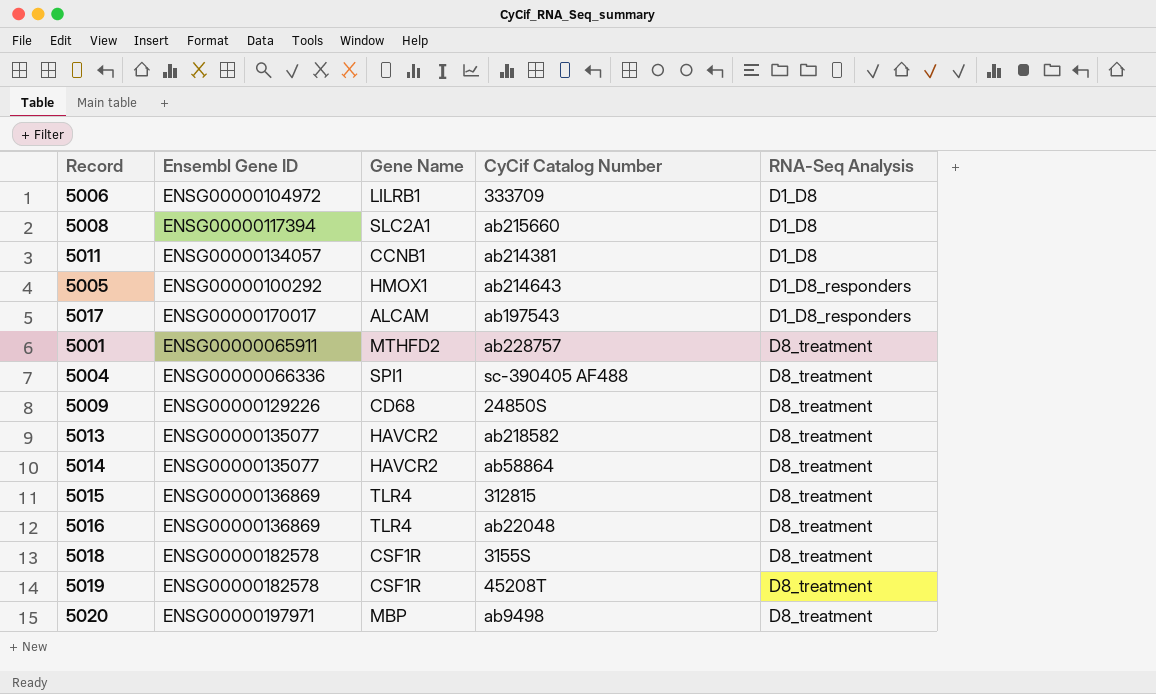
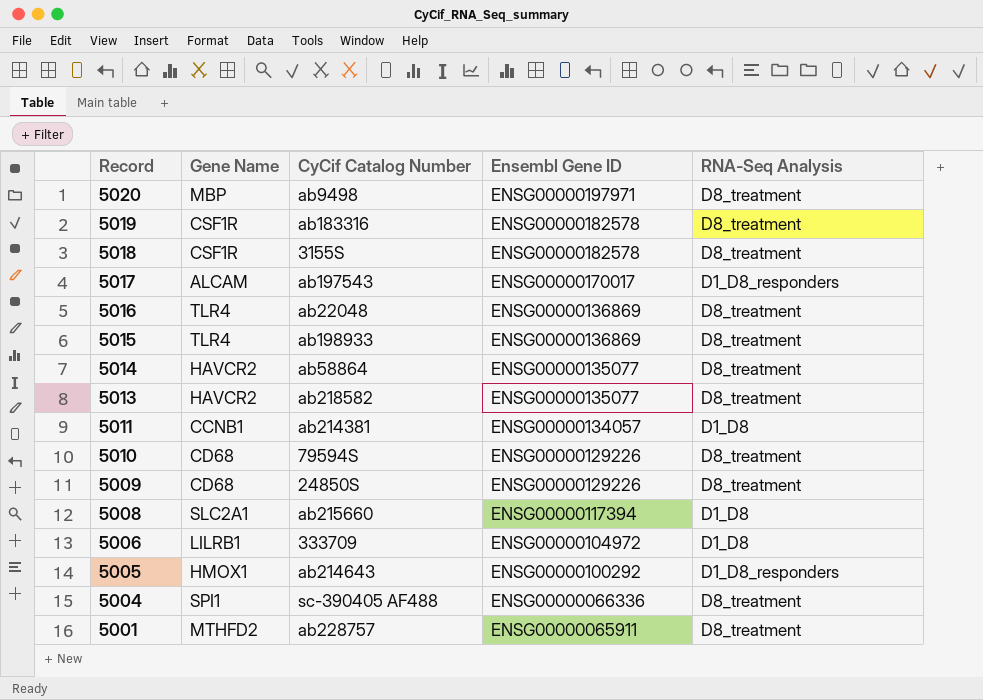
row order: RNA-Seq Analysis ascending -> Record descending
column Ensembl Gene ID | position: 2 -> 4
5019 | CyCif Catalog Number: 45208T -> ab183316
5015 | CyCif Catalog Number: 312815 -> ab198933
row 5010: none -> CD68 | 79594S | ENSG00000129226 | D8_treatment

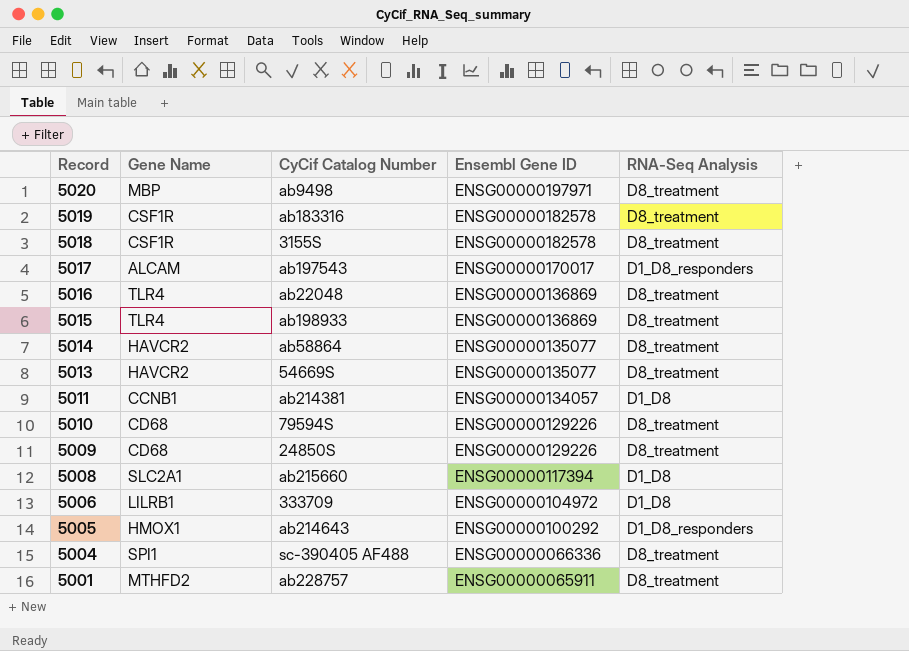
5013 | CyCif Catalog Number: ab218582 -> 54669S

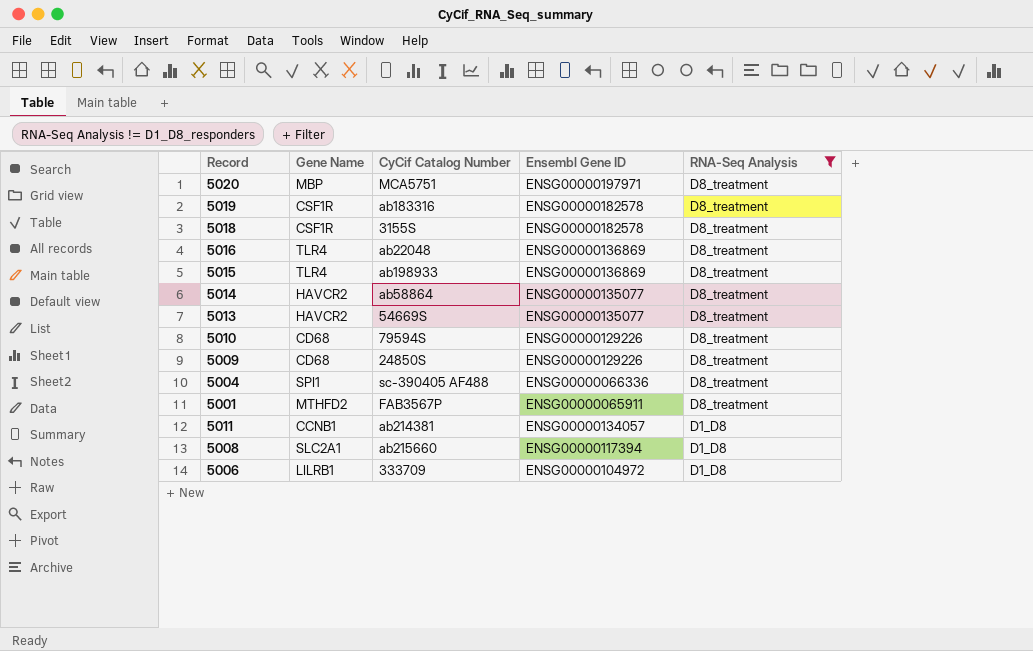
filter: none -> RNA-Seq Analysis != D1_D8_responders
row order: Record descending -> RNA-Seq Analysis descending
5020 | CyCif Catalog Number: ab9498 -> MCA5751
5001 | CyCif Catalog Number: ab228757 -> FAB3567P

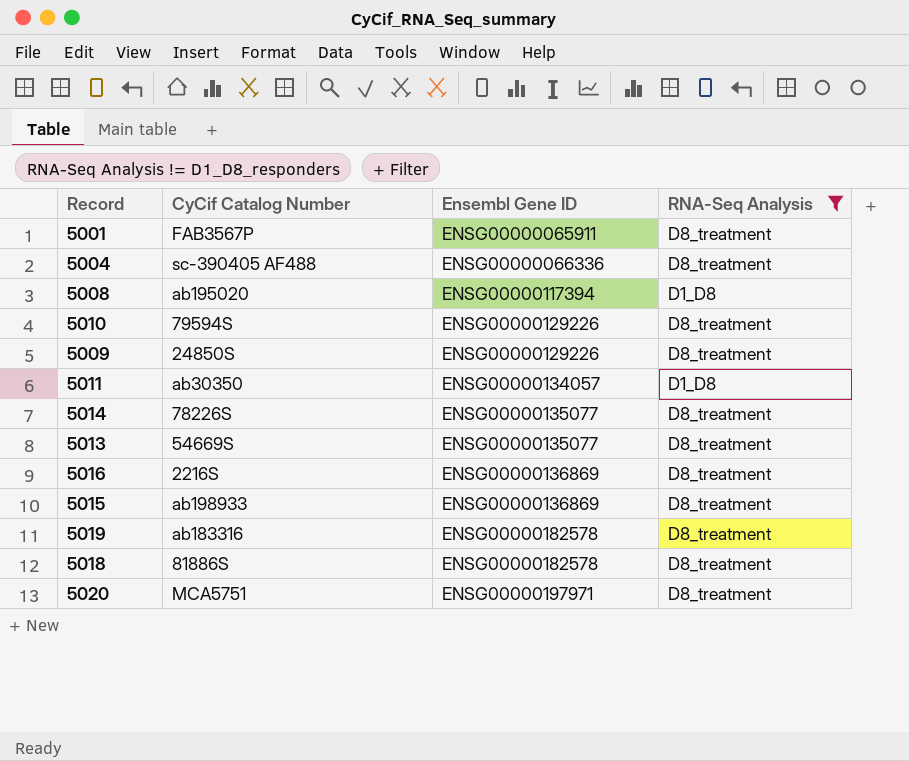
row order: RNA-Seq Analysis descending -> Ensembl Gene ID ascending
column Gene Name | position: 2 -> none
row 5006: LILRB1 | 333709 | ENSG00000104972 | D1_D8 -> none
5008 | CyCif Catalog Number: ab215660 -> ab195020
5011 | CyCif Catalog Number: ab214381 -> ab30350
5014 | CyCif Catalog Number: ab58864 -> 78226S
5016 | CyCif Catalog Number: ab22048 -> 2216S
5018 | CyCif Catalog Number: 3155S -> 81886S

